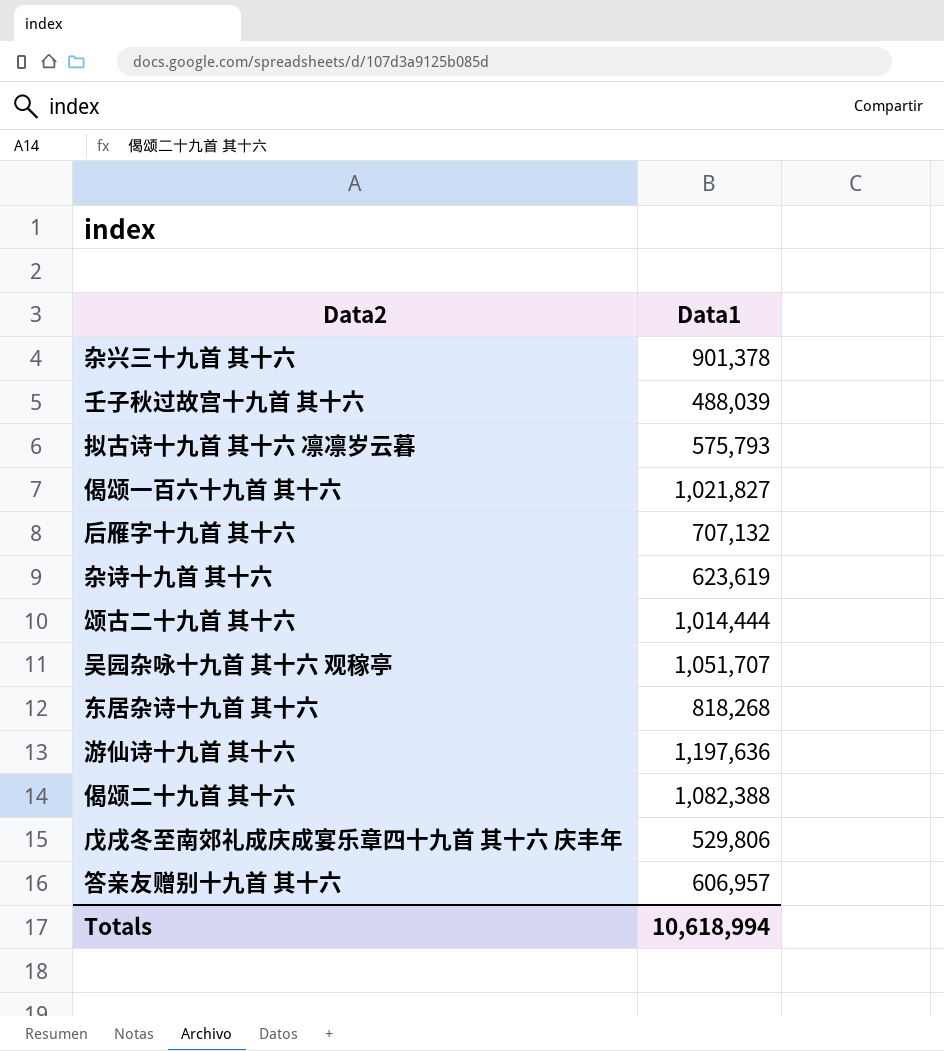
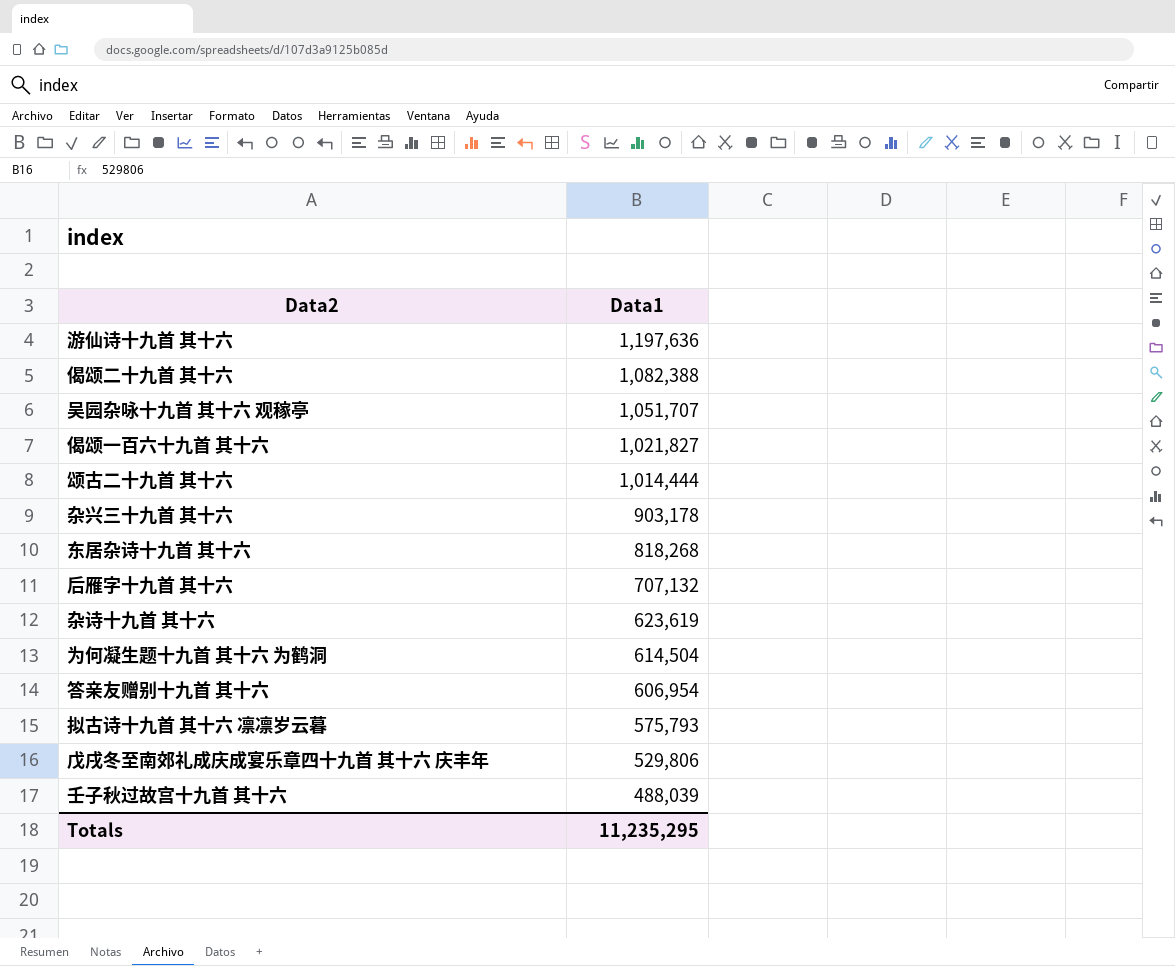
row order: none -> Data1 descending
杂兴三十九首 其十六 | Data1: 901,378 -> 903,178
row 为何凝生题十九首 其十六 为鹤洞: none -> 614,504
答亲友赠别十九首 其十六 | Data1: 606,957 -> 606,954
Totals | Data1: 10,618,994 -> 11,235,295

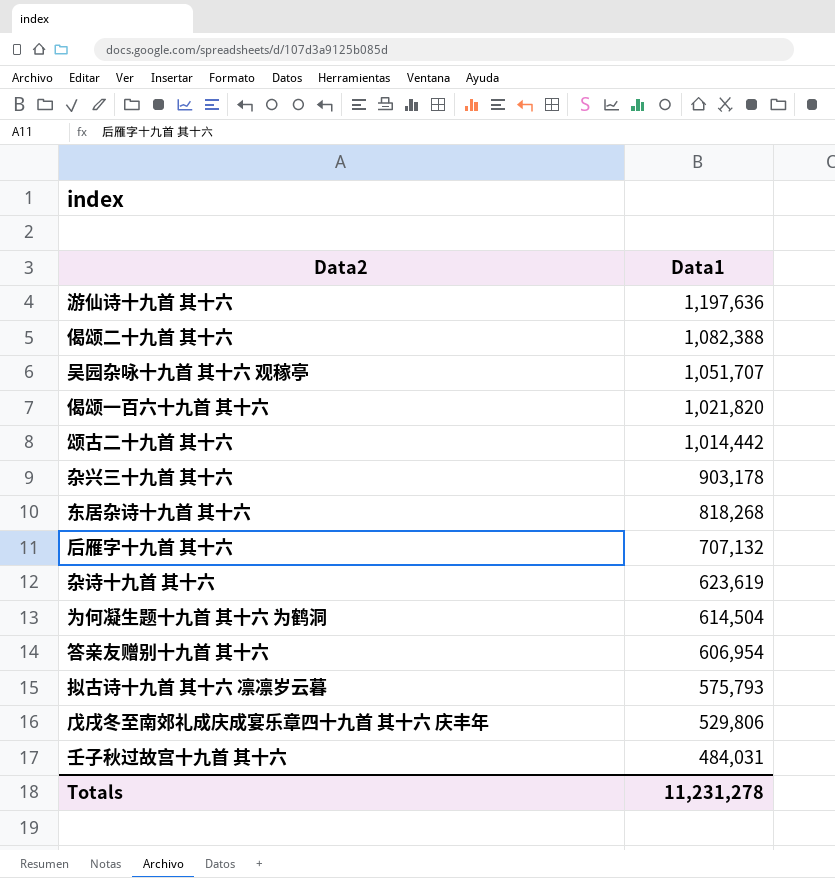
偈颂一百六十九首 其十六 | Data1: 1,021,827 -> 1,021,820
颂古二十九首 其十六 | Data1: 1,014,444 -> 1,014,442
壬子秋过故宫十九首 其十六 | Data1: 488,039 -> 484,031
Totals | Data1: 11,235,295 -> 11,231,278

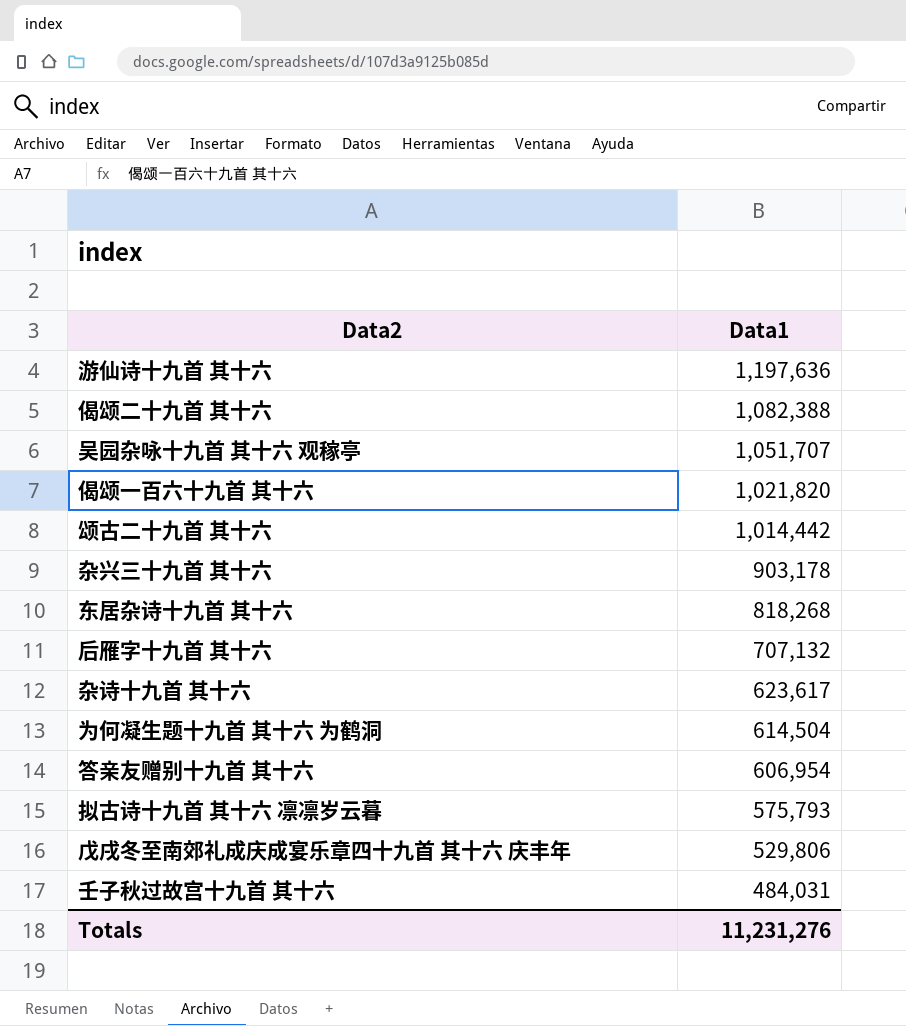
杂诗十九首 其十六 | Data1: 623,619 -> 623,617
Totals | Data1: 11,231,278 -> 11,231,276

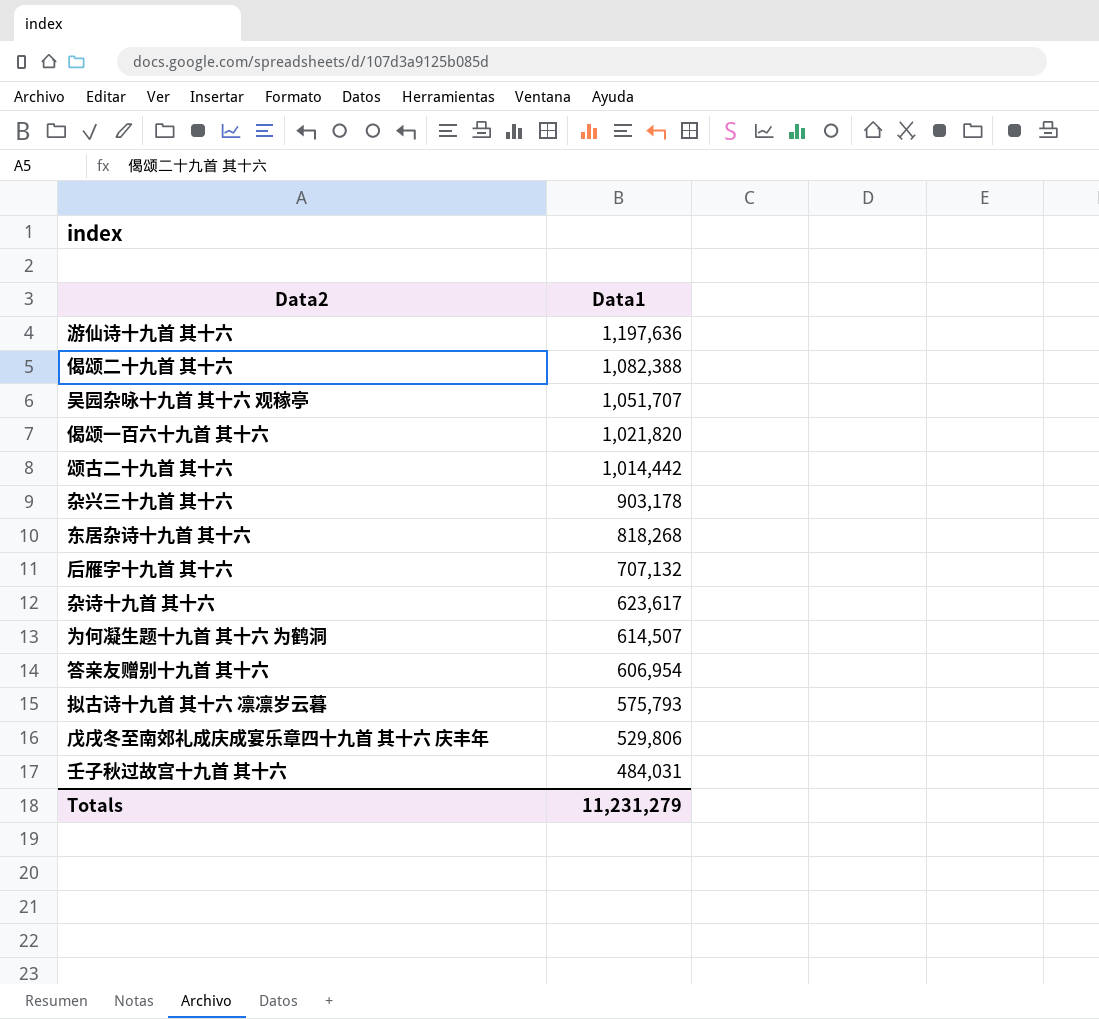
为何凝生题十九首 其十六 为鹤洞 | Data1: 614,504 -> 614,507
Totals | Data1: 11,231,276 -> 11,231,279

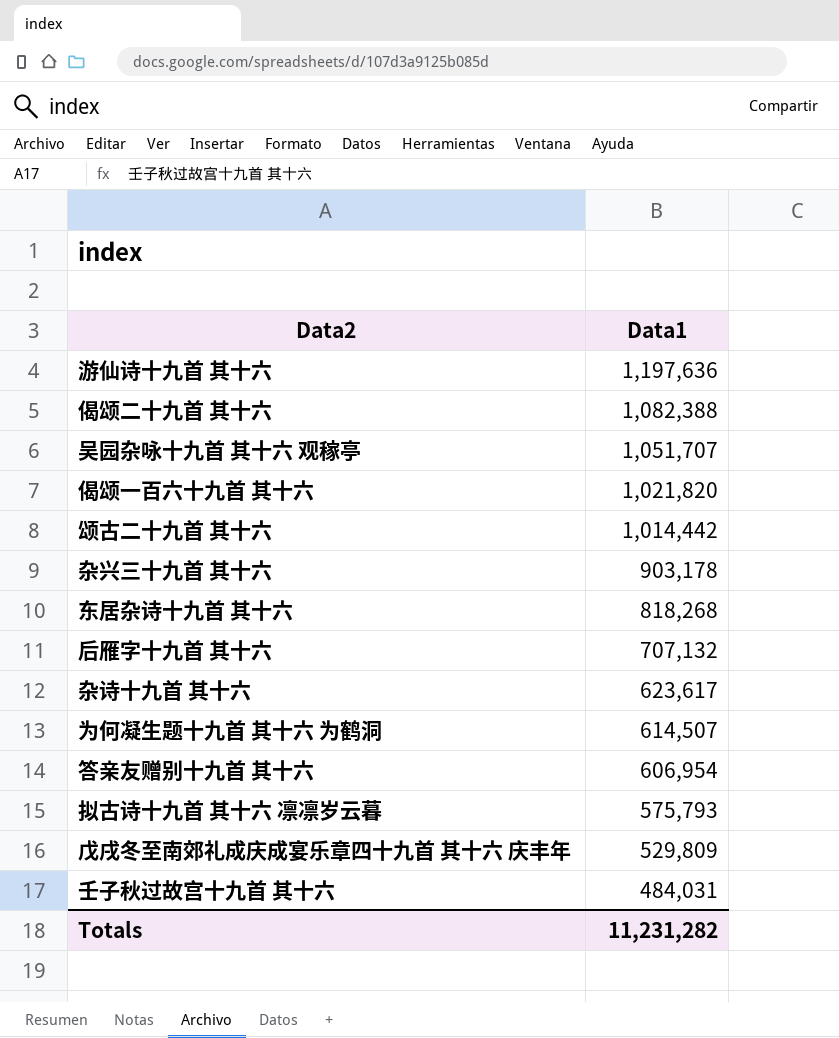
戊戌冬至南郊礼成庆成宴乐章四十九首 其十六 庆丰年 | Data1: 529,806 -> 529,809
Totals | Data1: 11,231,279 -> 11,231,282

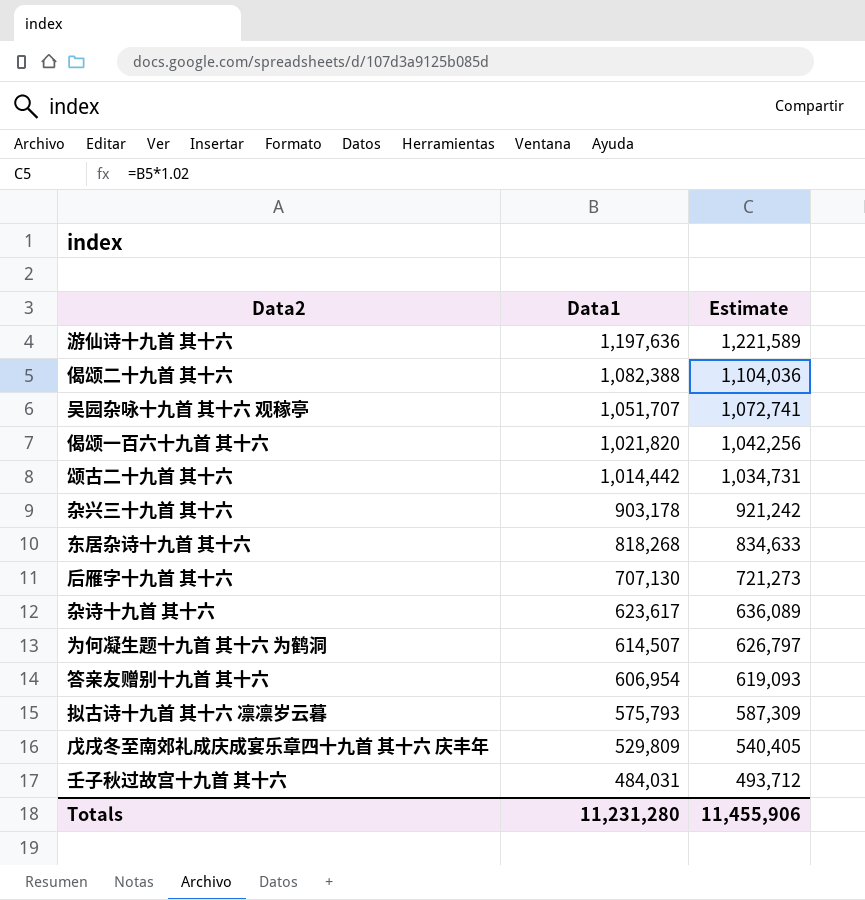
column Estimate | formula: none -> [Data1] * 1.02
后雁字十九首 其十六 | Data1: 707,132 -> 707,130
Totals | Data1: 11,231,282 -> 11,231,280

